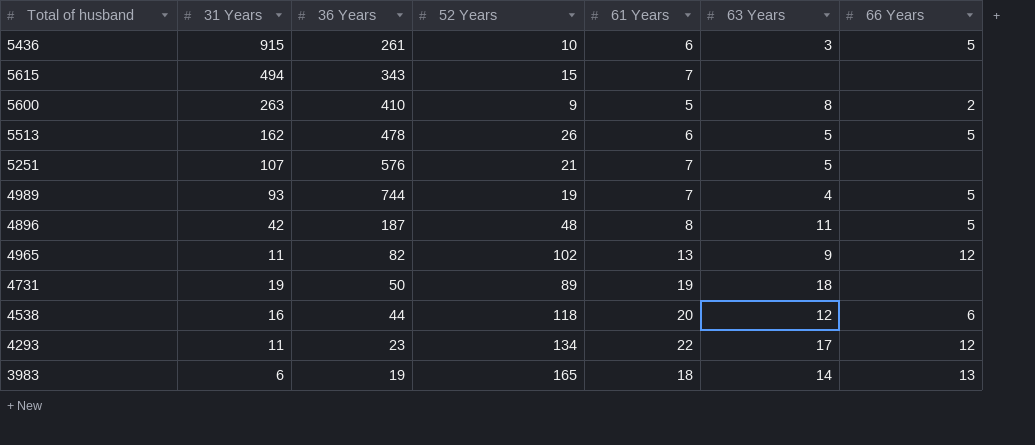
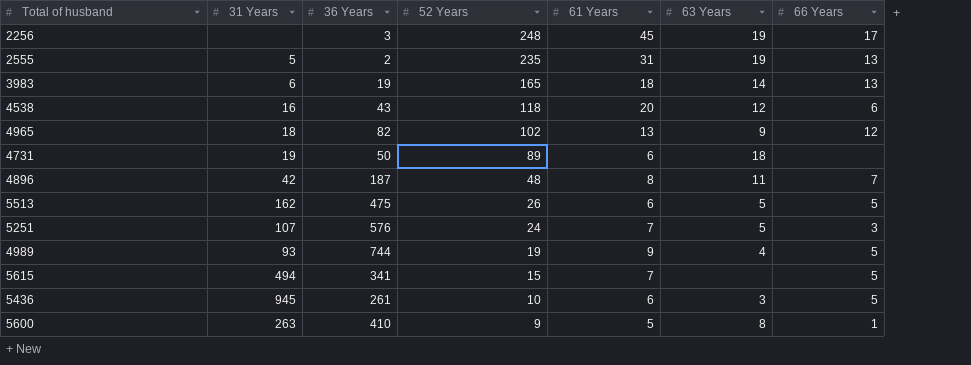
row order: none -> 52 Years descending
row 4293: 11 | 23 | 134 | 22 | 17 | 12 -> none
row 2256: none -> none | 3 | 248 | 45 | 19 | 17
row 2555: none -> 5 | 2 | 235 | 31 | 19 | 13
4538 | 36 Years: 44 -> 43
4965 | 31 Years: 11 -> 18
4731 | 61 Years: 19 -> 6
4896 | 66 Years: 5 -> 7
5513 | 36 Years: 478 -> 475
5251 | 52 Years: 21 -> 24
5251 | 66 Years: none -> 3
4989 | 61 Years: 7 -> 9
5615 | 36 Years: 343 -> 341
5615 | 66 Years: none -> 5
5436 | 31 Years: 915 -> 945
5600 | 66 Years: 2 -> 1

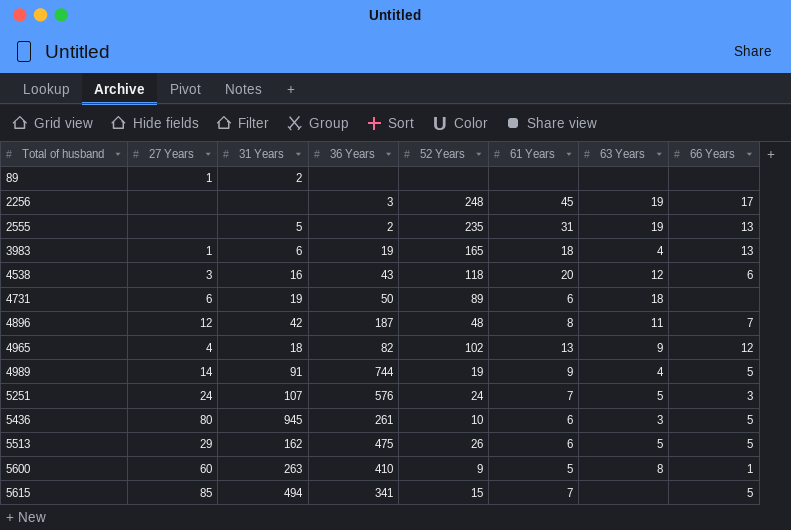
row order: 52 Years descending -> Total of husband ascending
column 27 Years | position: none -> 2
row 89: none -> 1 | 2 | none | none | none | none | none
3983 | 63 Years: 14 -> 4
4989 | 31 Years: 93 -> 91

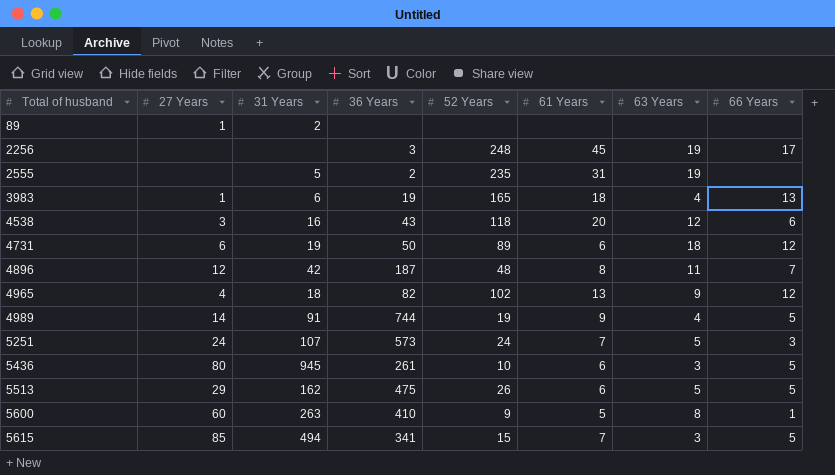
2555 | 66 Years: 13 -> none
4731 | 66 Years: none -> 12
5251 | 36 Years: 576 -> 573
5615 | 63 Years: none -> 3

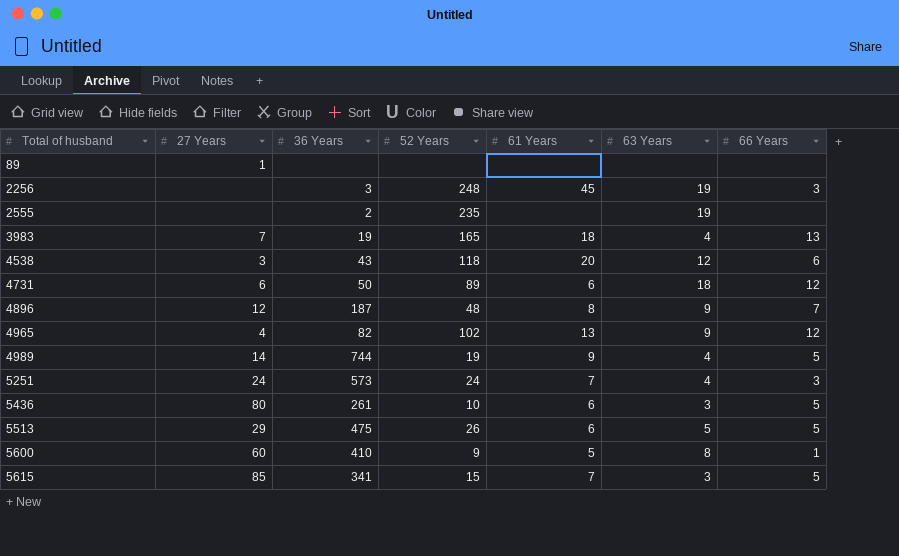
column 31 Years | position: 3 -> none
2256 | 66 Years: 17 -> 3
2555 | 61 Years: 31 -> none
3983 | 27 Years: 1 -> 7
4896 | 63 Years: 11 -> 9
5251 | 63 Years: 5 -> 4

